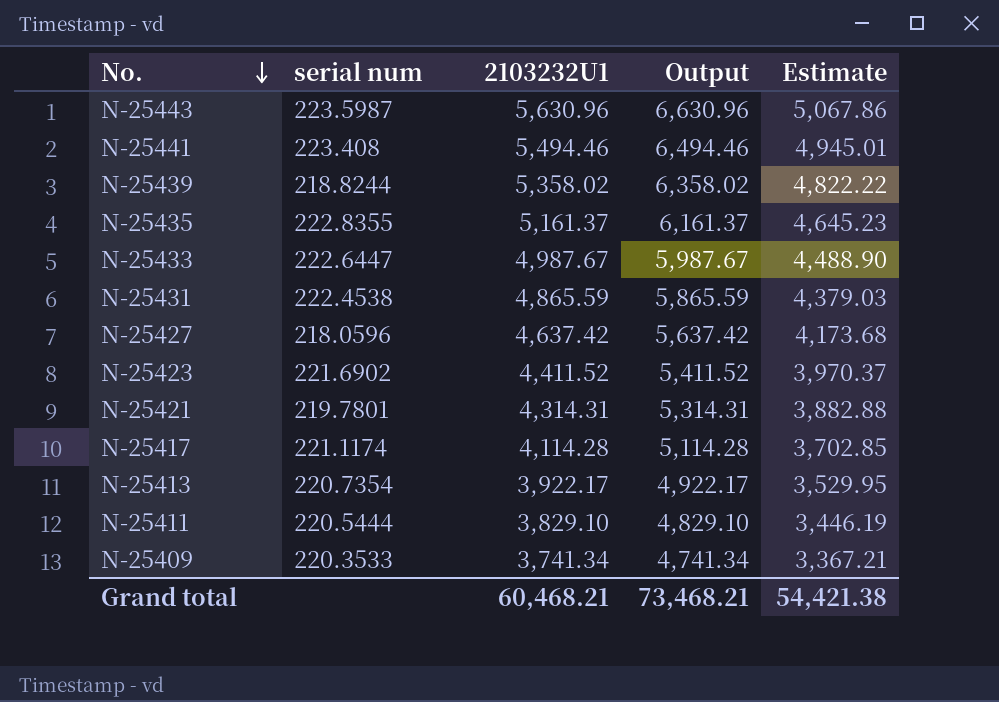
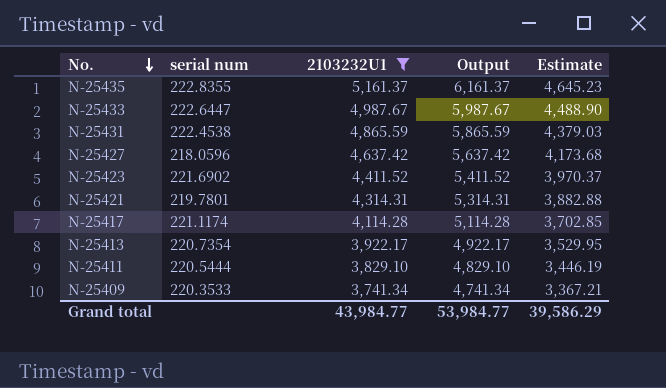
filter: none -> 2103232U1 <= 5,161.37
Grand total | 2103232U1: 60,468.21 -> 43,984.77
Grand total | Output: 73,468.21 -> 53,984.77
Grand total | Estimate: 54,421.38 -> 39,586.29

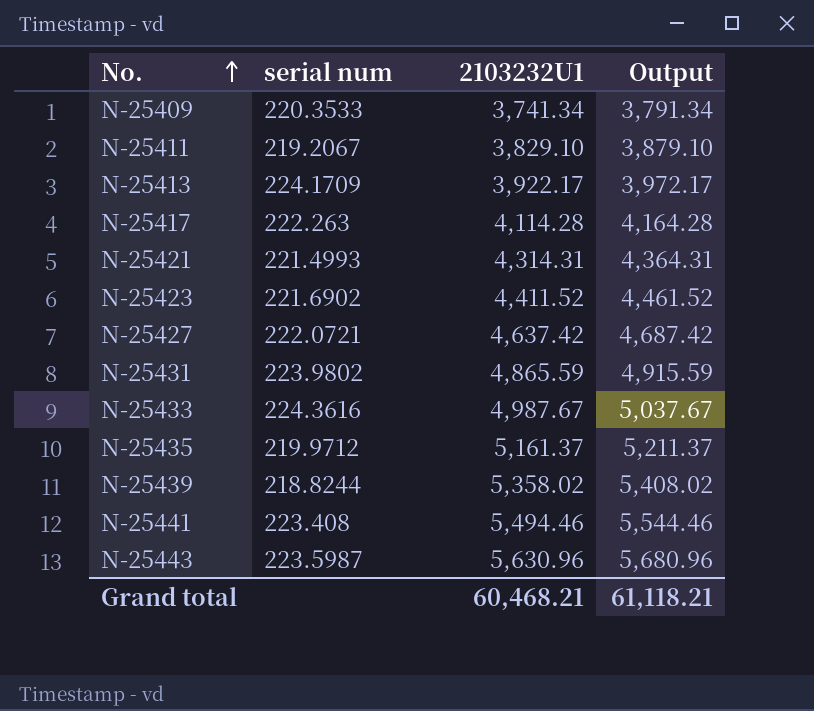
filter: 2103232U1 <= 5,161.37 -> none
row order: No. descending -> No. ascending
column Estimate | formula: [2103232U1] * 0.9 -> none
column Output | formula: [2103232U1] + 1000 -> [2103232U1] + 50
N-25411 | serial num: 220.5444 -> 219.2067
N-25413 | serial num: 220.7354 -> 224.1709
N-25417 | serial num: 221.1174 -> 222.263
N-25421 | serial num: 219.7801 -> 221.4993
N-25427 | serial num: 218.0596 -> 222.0721
N-25431 | serial num: 222.4538 -> 223.9802
N-25433 | serial num: 222.6447 -> 224.3616
N-25435 | serial num: 222.8355 -> 219.9712
Grand total | 2103232U1: 43,984.77 -> 60,468.21
Grand total | Output: 53,984.77 -> 61,118.21

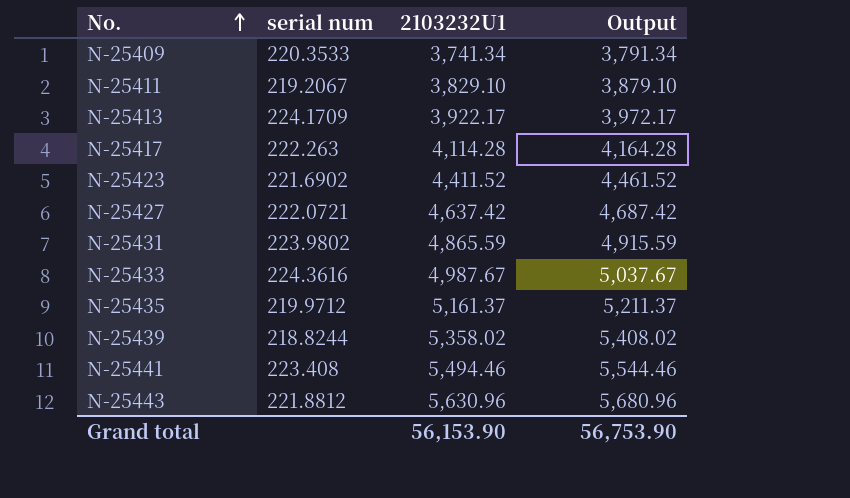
row N-25421: 221.4993 | 4,314.31 | 4,364.31 -> none
N-25443 | serial num: 223.5987 -> 221.8812
Grand total | 2103232U1: 60,468.21 -> 56,153.90
Grand total | Output: 61,118.21 -> 56,753.90

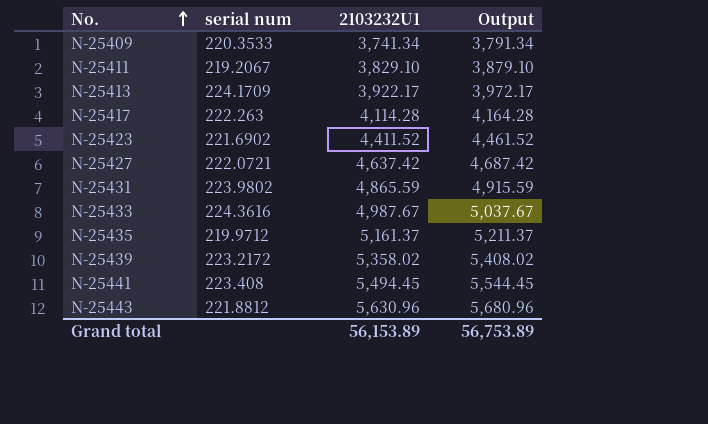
N-25439 | serial num: 218.8244 -> 223.2172
N-25441 | 2103232U1: 5,494.46 -> 5,494.45
N-25441 | Output: 5,544.46 -> 5,544.45
Grand total | 2103232U1: 56,153.90 -> 56,153.89
Grand total | Output: 56,753.90 -> 56,753.89

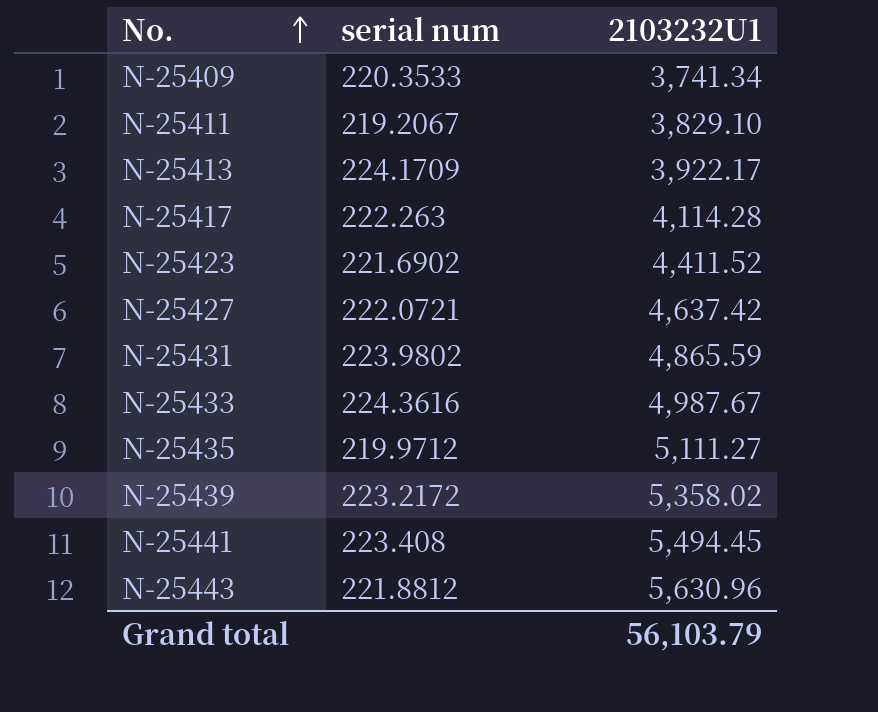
column Output | formula: [2103232U1] + 50 -> none
N-25435 | 2103232U1: 5,161.37 -> 5,111.27
Grand total | 2103232U1: 56,153.89 -> 56,103.79

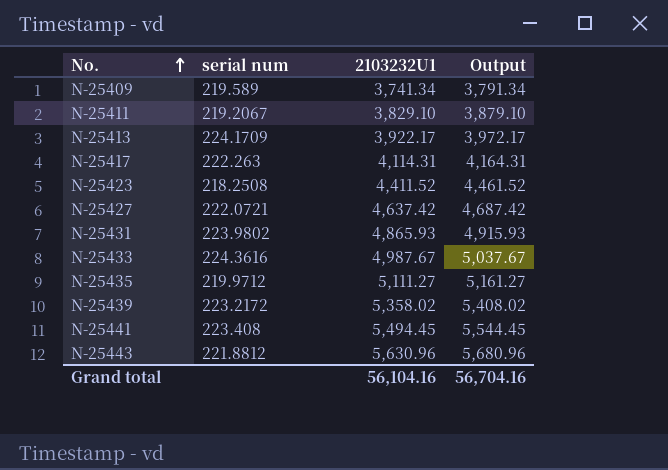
column Output | formula: none -> [2103232U1] + 50
N-25409 | serial num: 220.3533 -> 219.589
N-25417 | 2103232U1: 4,114.28 -> 4,114.31
N-25423 | serial num: 221.6902 -> 218.2508
N-25431 | 2103232U1: 4,865.59 -> 4,865.93
Grand total | 2103232U1: 56,103.79 -> 56,104.16

